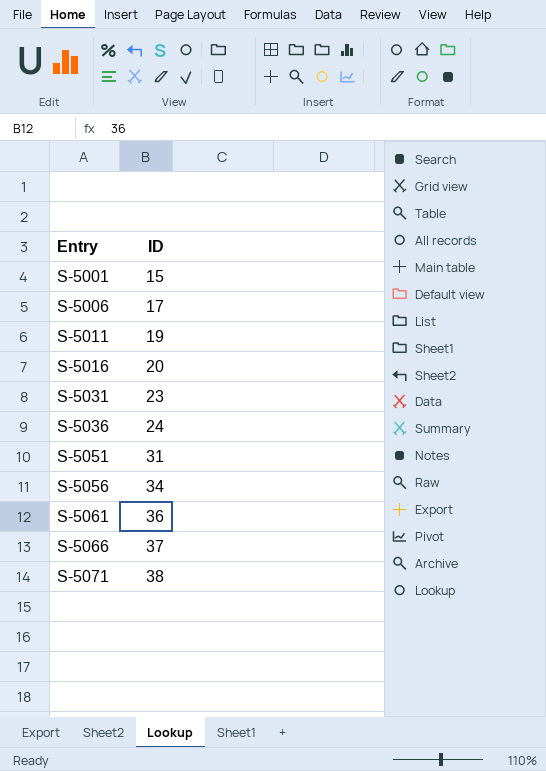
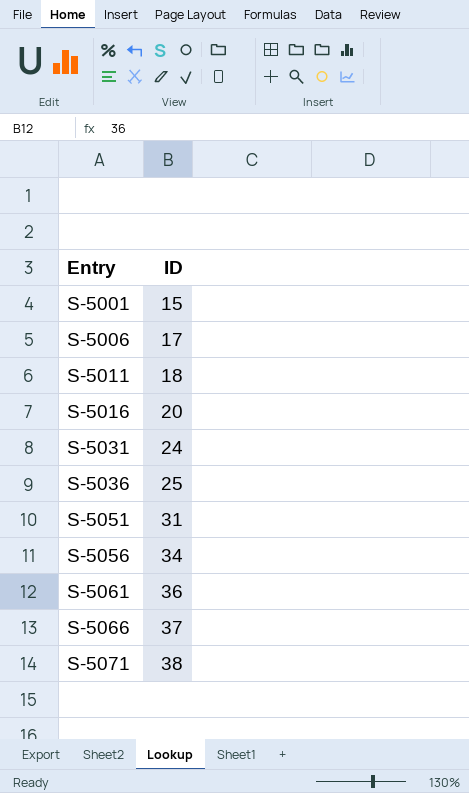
S-5011 | ID: 19 -> 18
S-5031 | ID: 23 -> 24
S-5036 | ID: 24 -> 25

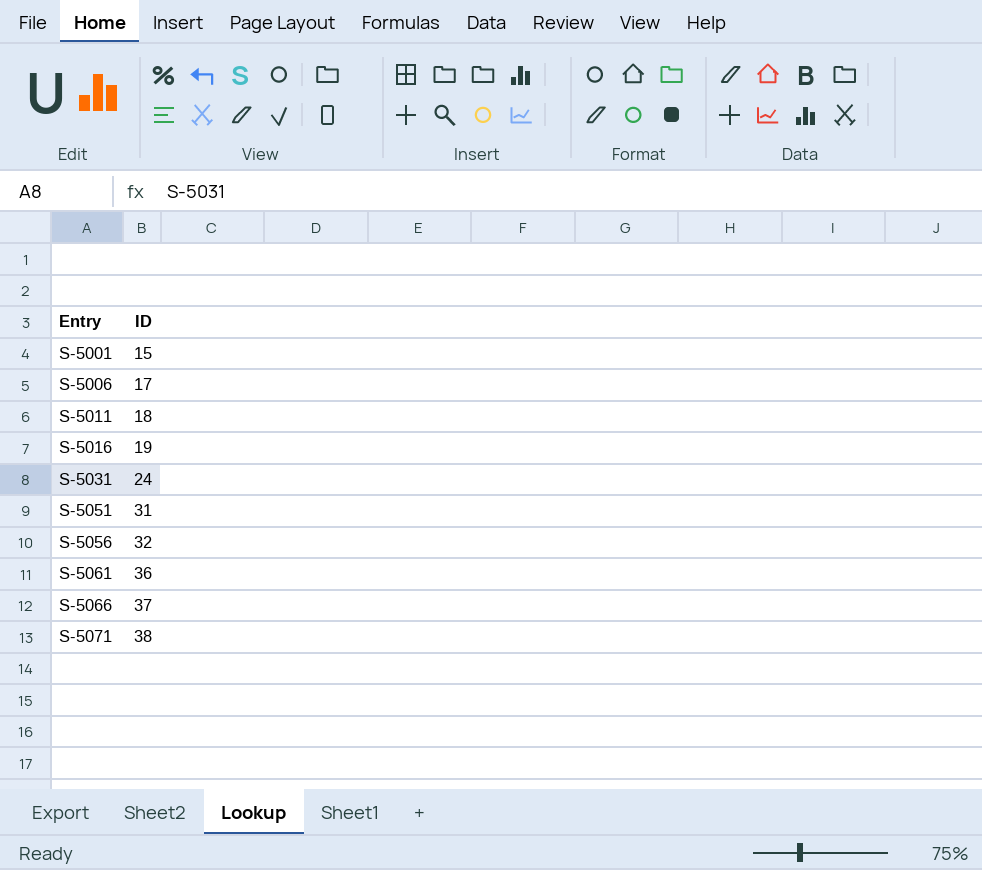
row S-5036: 25 -> none
S-5016 | ID: 20 -> 19
S-5056 | ID: 34 -> 32

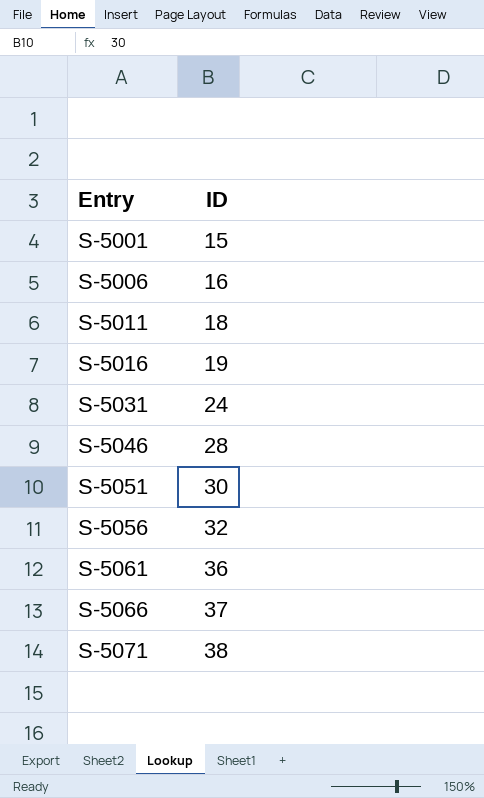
S-5006 | ID: 17 -> 16
row S-5046: none -> 28
S-5051 | ID: 31 -> 30

